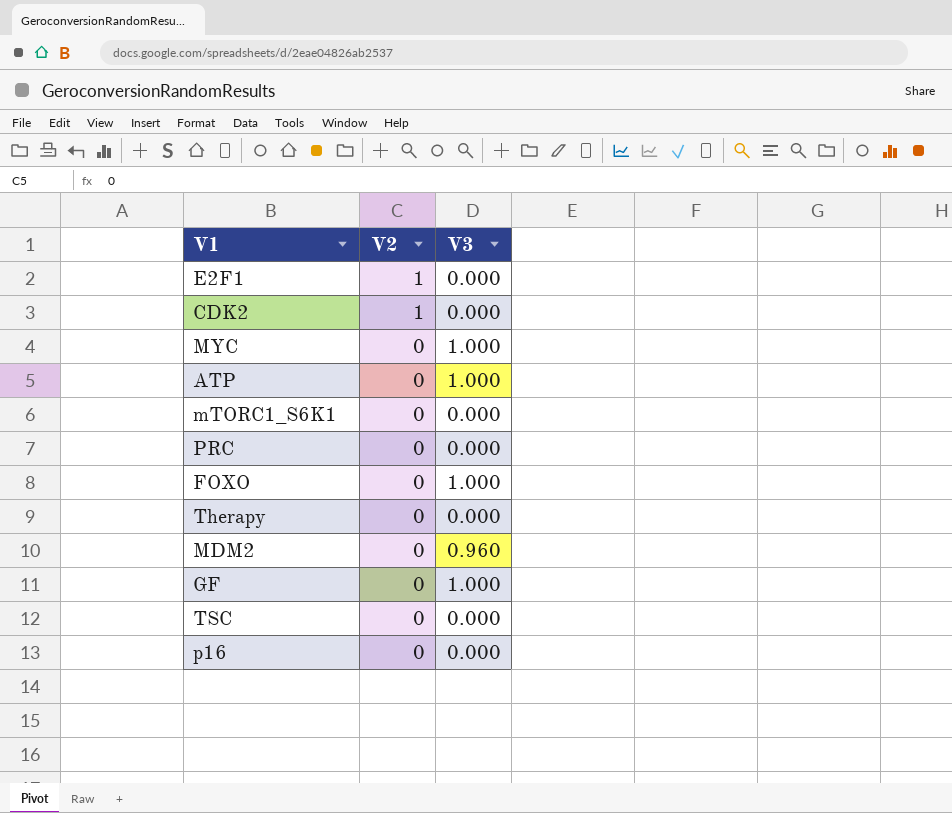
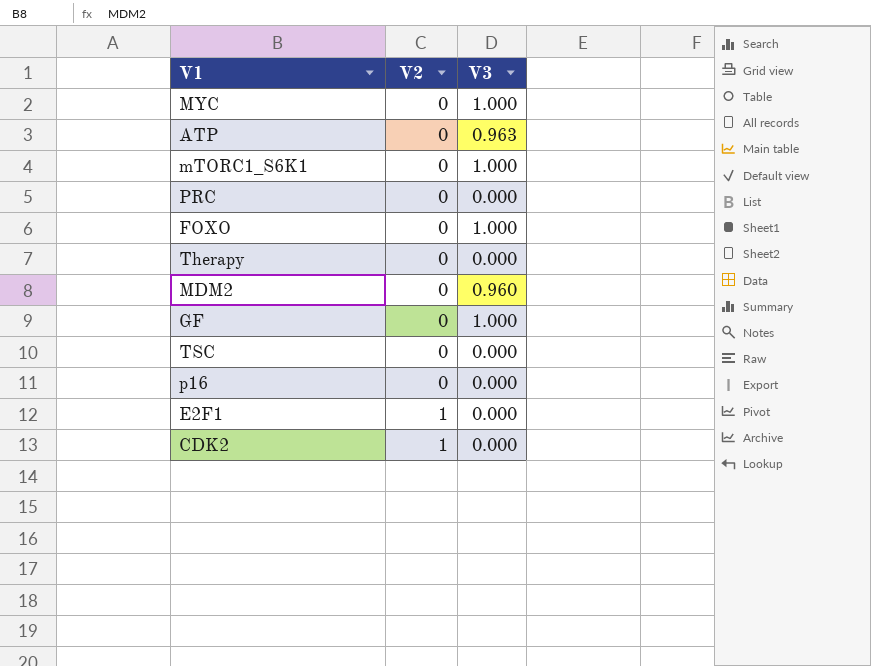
row order: V2 descending -> V2 ascending
ATP | V3: 1.000 -> 0.963
mTORC1_S6K1 | V3: 0.000 -> 1.000

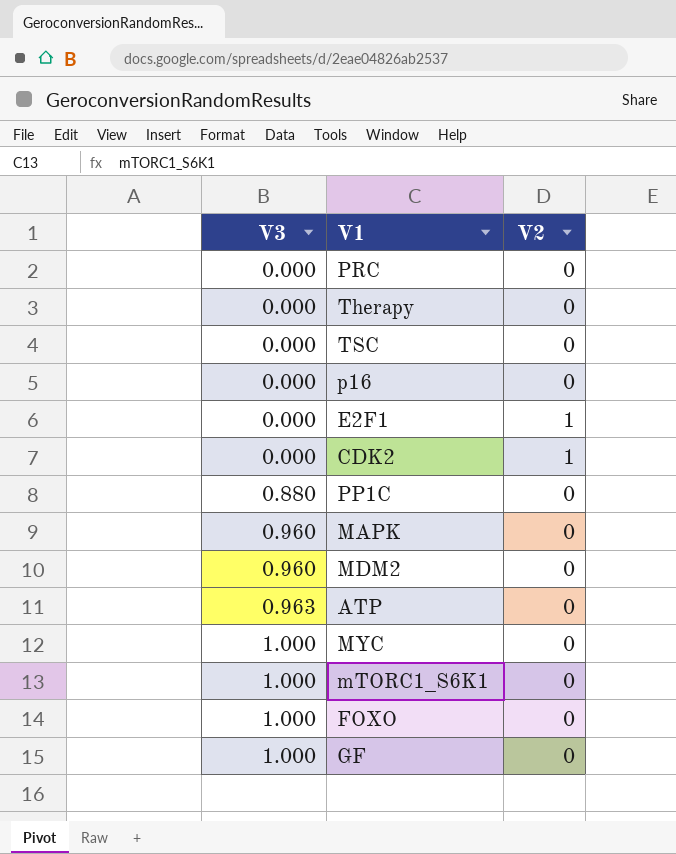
row order: V2 ascending -> V3 ascending
column V3 | position: 3 -> 1
row PP1C: none -> 0.880 | 0
row MAPK: none -> 0.960 | 0

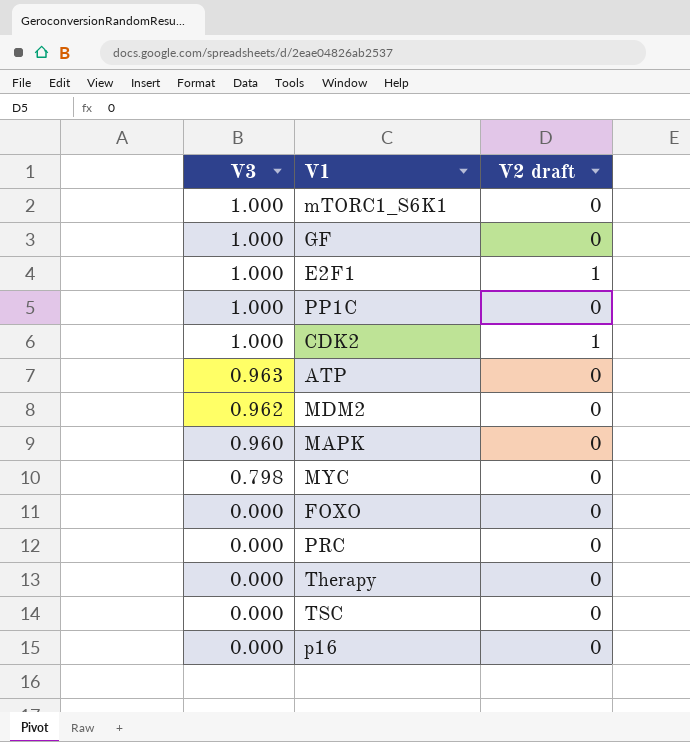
row order: V3 ascending -> V3 descending
column name: V2 -> V2 draft
E2F1 | V3: 0.000 -> 1.000
PP1C | V3: 0.880 -> 1.000
CDK2 | V3: 0.000 -> 1.000
MDM2 | V3: 0.960 -> 0.962
MYC | V3: 1.000 -> 0.798
FOXO | V3: 1.000 -> 0.000

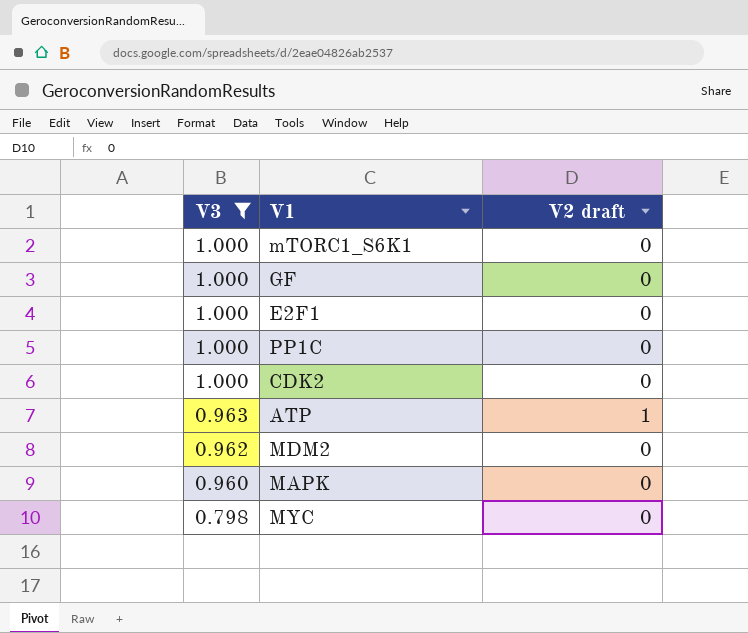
filter: none -> V3 != 0.000
E2F1 | V2 draft: 1 -> 0
CDK2 | V2 draft: 1 -> 0
ATP | V2 draft: 0 -> 1

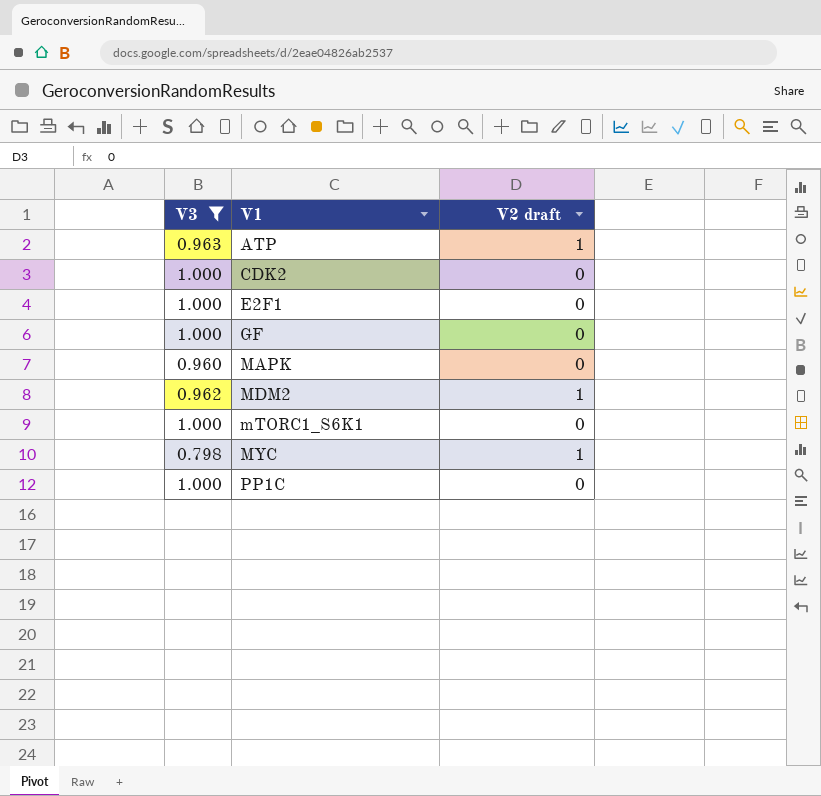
row order: V3 descending -> V1 ascending
MDM2 | V2 draft: 0 -> 1
MYC | V2 draft: 0 -> 1

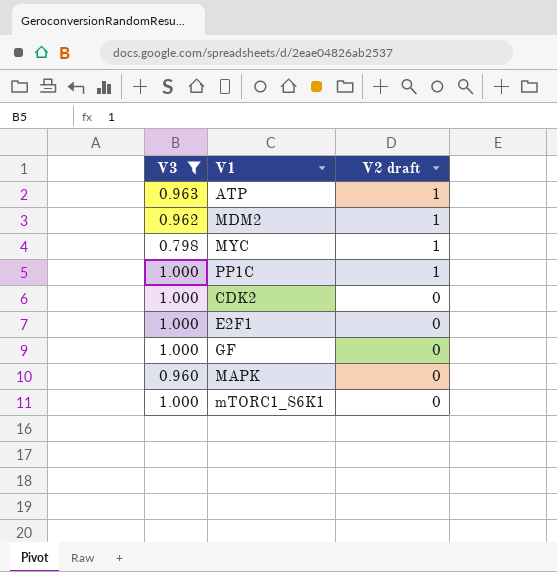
row order: V1 ascending -> V2 draft descending
PP1C | V2 draft: 0 -> 1

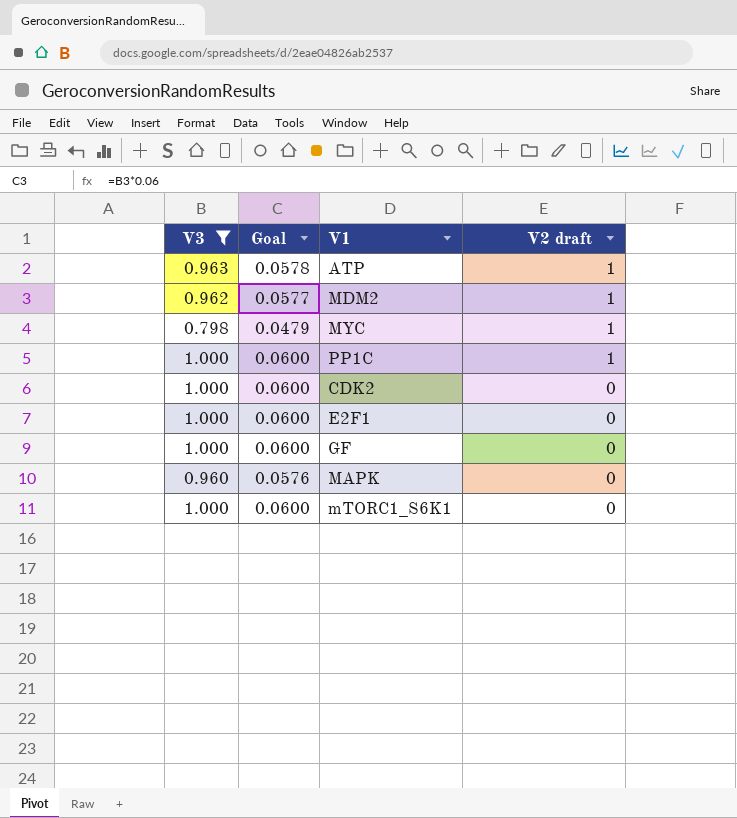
column Goal | formula: none -> [V3] * 0.06

